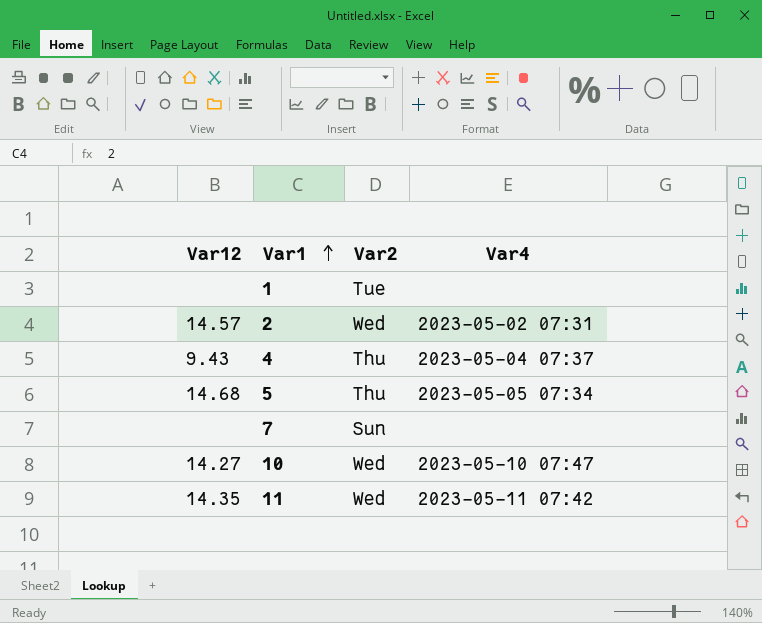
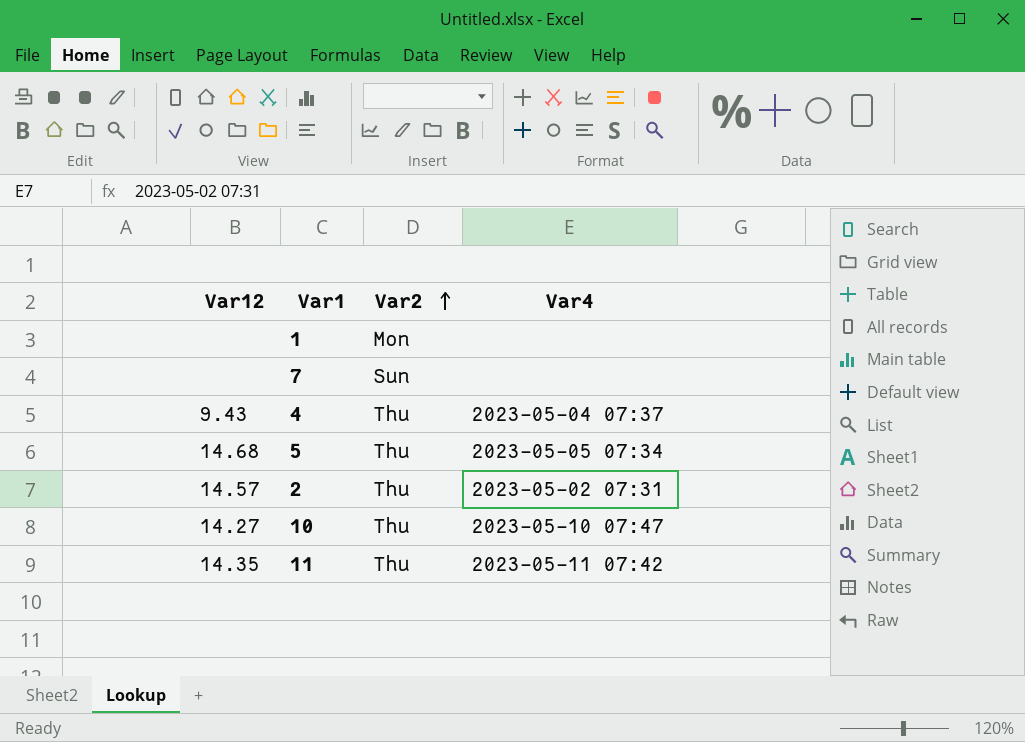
row order: Var1 ascending -> Var2 ascending
1 | Var2: Tue -> Mon
2 | Var2: Wed -> Thu
10 | Var2: Wed -> Thu
11 | Var2: Wed -> Thu

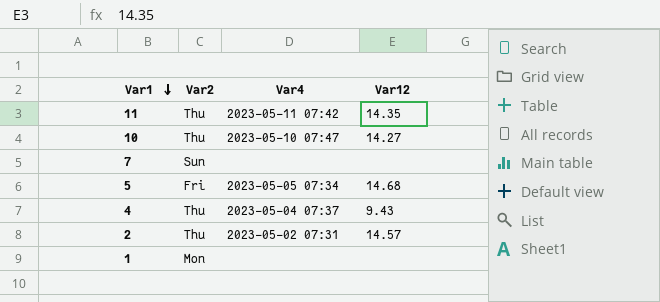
row order: Var2 ascending -> Var1 descending
column Var12 | position: 1 -> 4
5 | Var2: Thu -> Fri

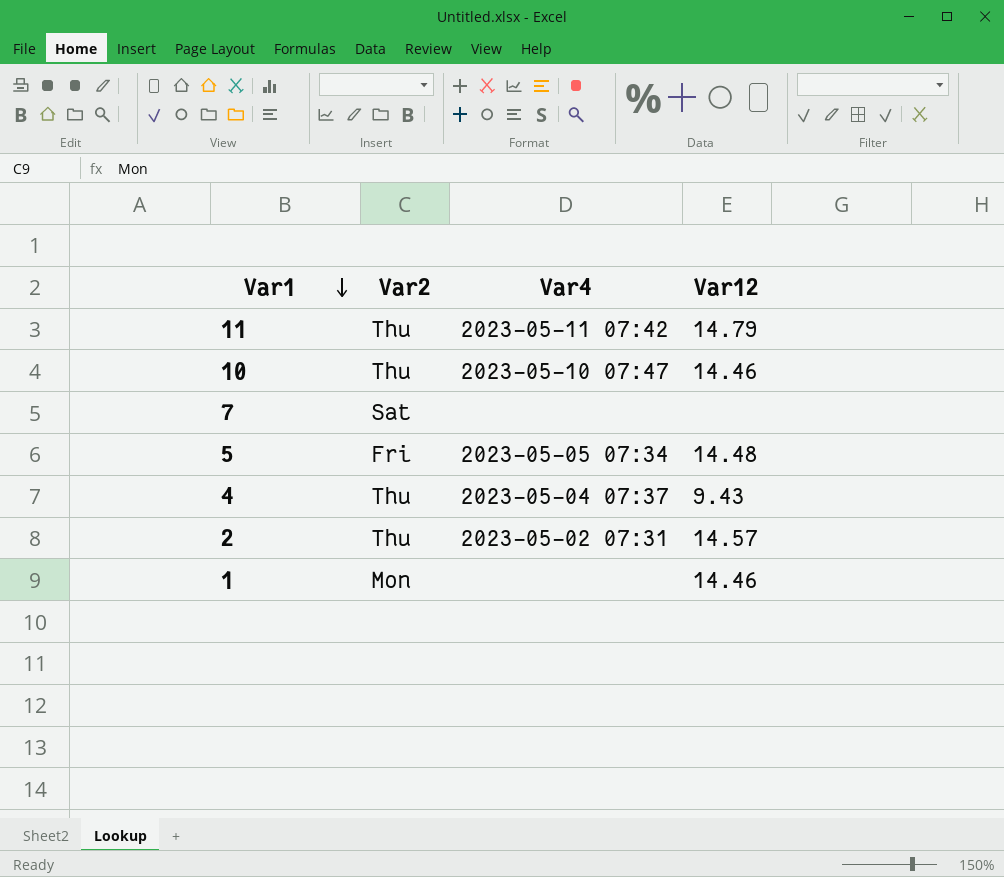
11 | Var12: 14.35 -> 14.79
10 | Var12: 14.27 -> 14.46
7 | Var2: Sun -> Sat
5 | Var12: 14.68 -> 14.48
1 | Var12: none -> 14.46

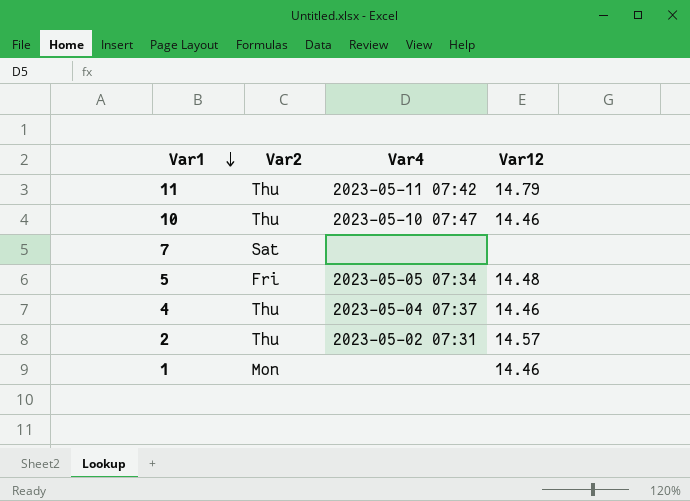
4 | Var12: 9.43 -> 14.46

